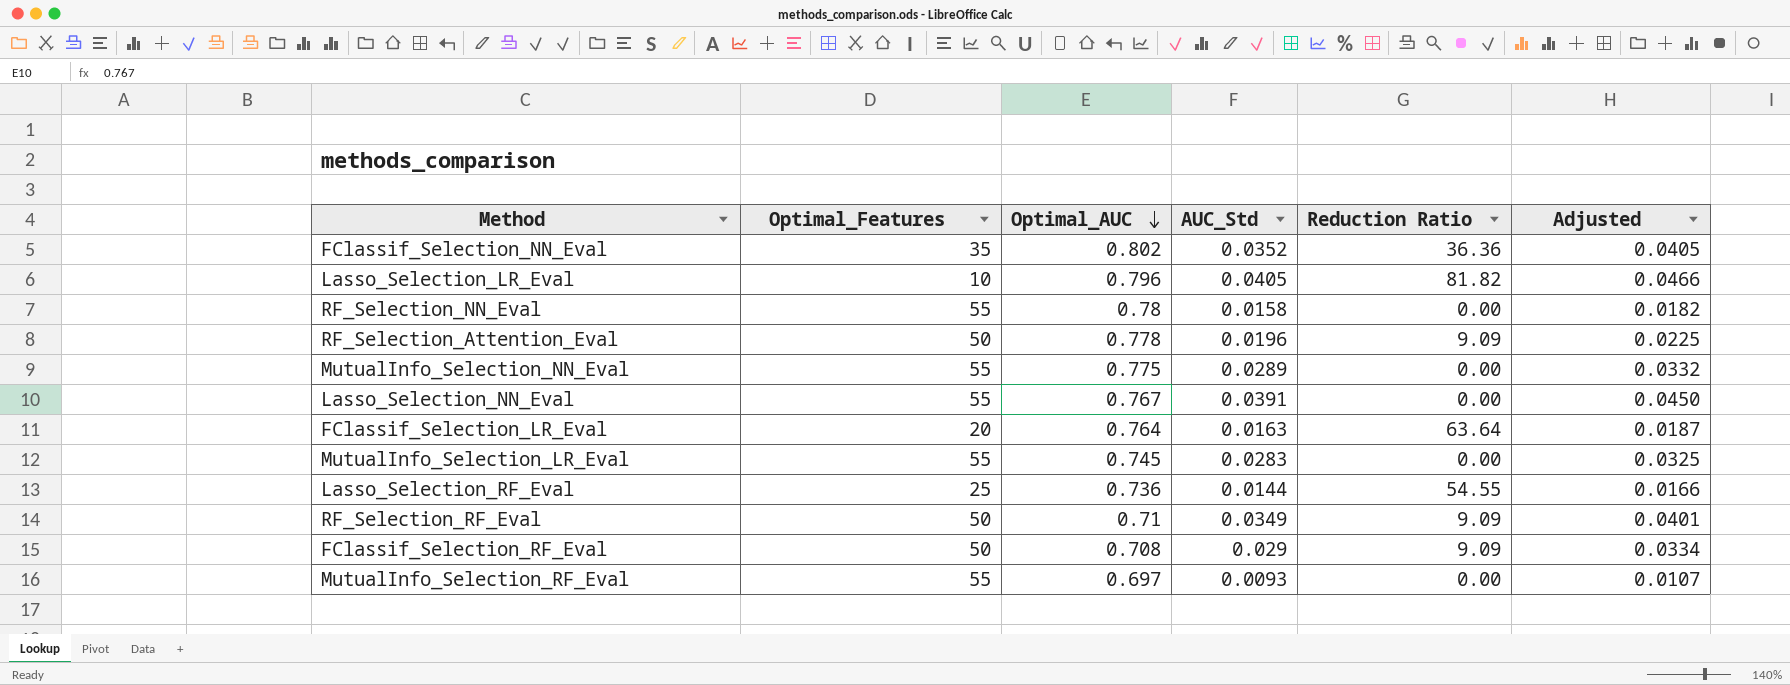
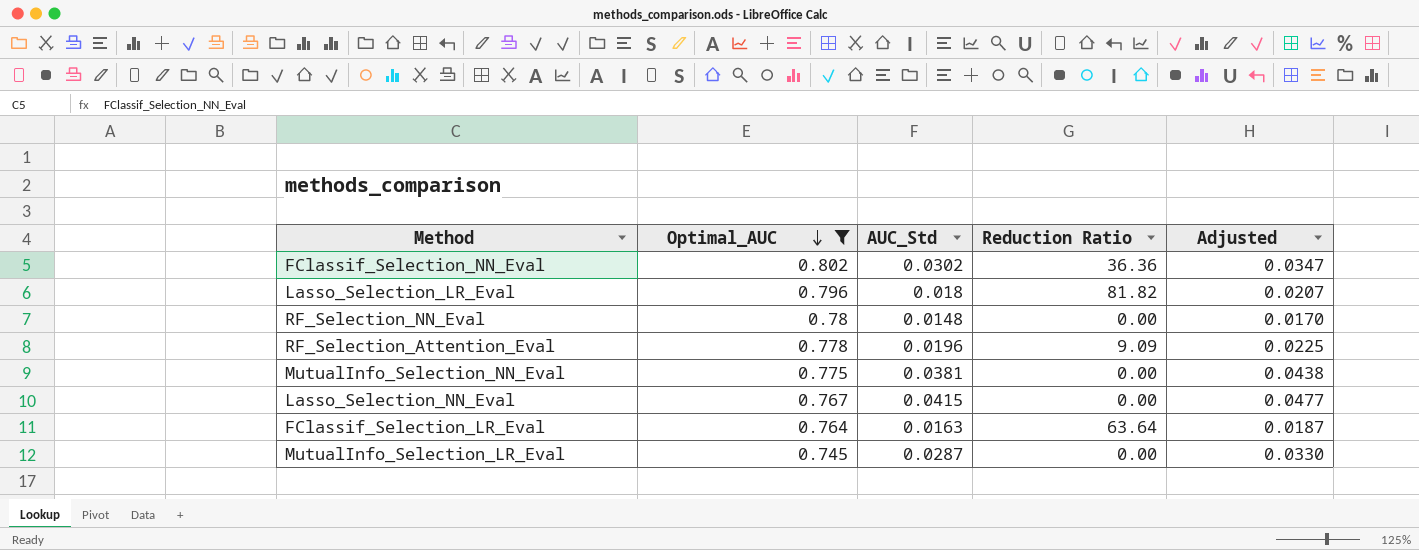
filter: none -> Optimal_AUC >= 0.745
column Optimal_Features | position: 2 -> none
FClassif_Selection_NN_Eval | AUC_Std: 0.0352 -> 0.0302
FClassif_Selection_NN_Eval | Adjusted: 0.0405 -> 0.0347
Lasso_Selection_LR_Eval | AUC_Std: 0.0405 -> 0.018
Lasso_Selection_LR_Eval | Adjusted: 0.0466 -> 0.0207
RF_Selection_NN_Eval | AUC_Std: 0.0158 -> 0.0148
RF_Selection_NN_Eval | Adjusted: 0.0182 -> 0.0170
MutualInfo_Selection_NN_Eval | AUC_Std: 0.0289 -> 0.0381
MutualInfo_Selection_NN_Eval | Adjusted: 0.0332 -> 0.0438
Lasso_Selection_NN_Eval | AUC_Std: 0.0391 -> 0.0415
Lasso_Selection_NN_Eval | Adjusted: 0.0450 -> 0.0477
MutualInfo_Selection_LR_Eval | AUC_Std: 0.0283 -> 0.0287
MutualInfo_Selection_LR_Eval | Adjusted: 0.0325 -> 0.0330

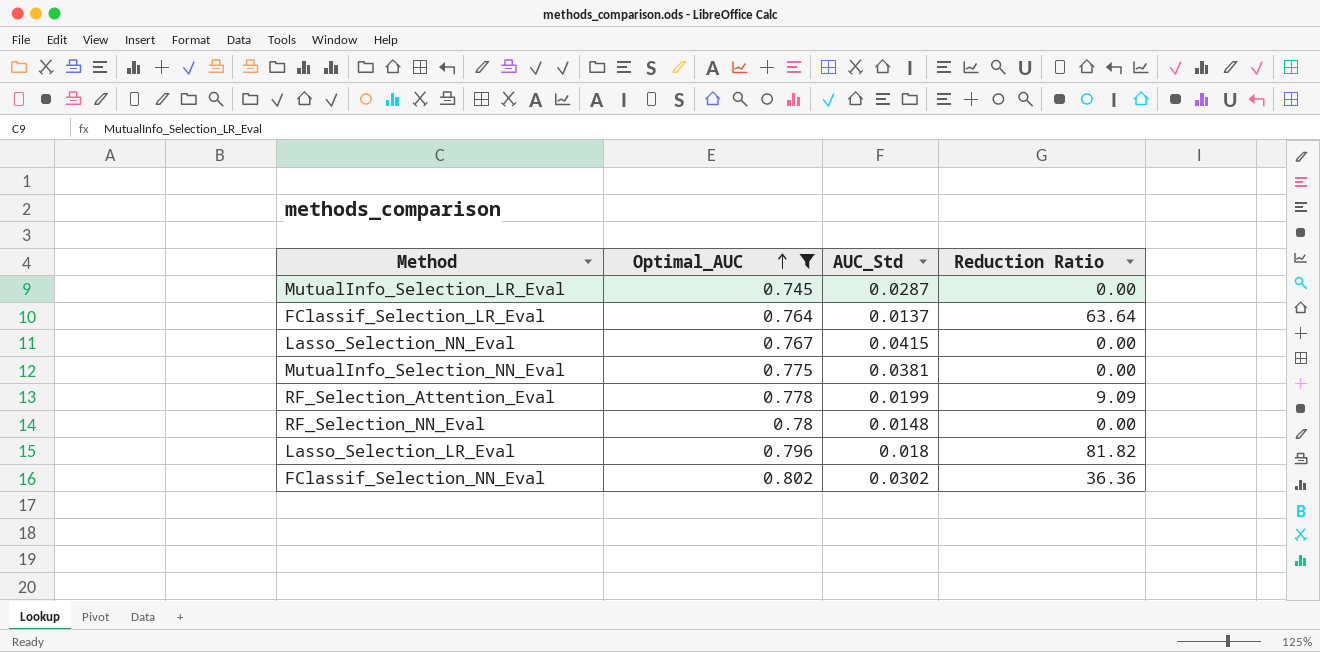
row order: Optimal_AUC descending -> Optimal_AUC ascending
column Adjusted | formula: [AUC_Std] * 1.15 -> none
FClassif_Selection_LR_Eval | AUC_Std: 0.0163 -> 0.0137
RF_Selection_Attention_Eval | AUC_Std: 0.0196 -> 0.0199

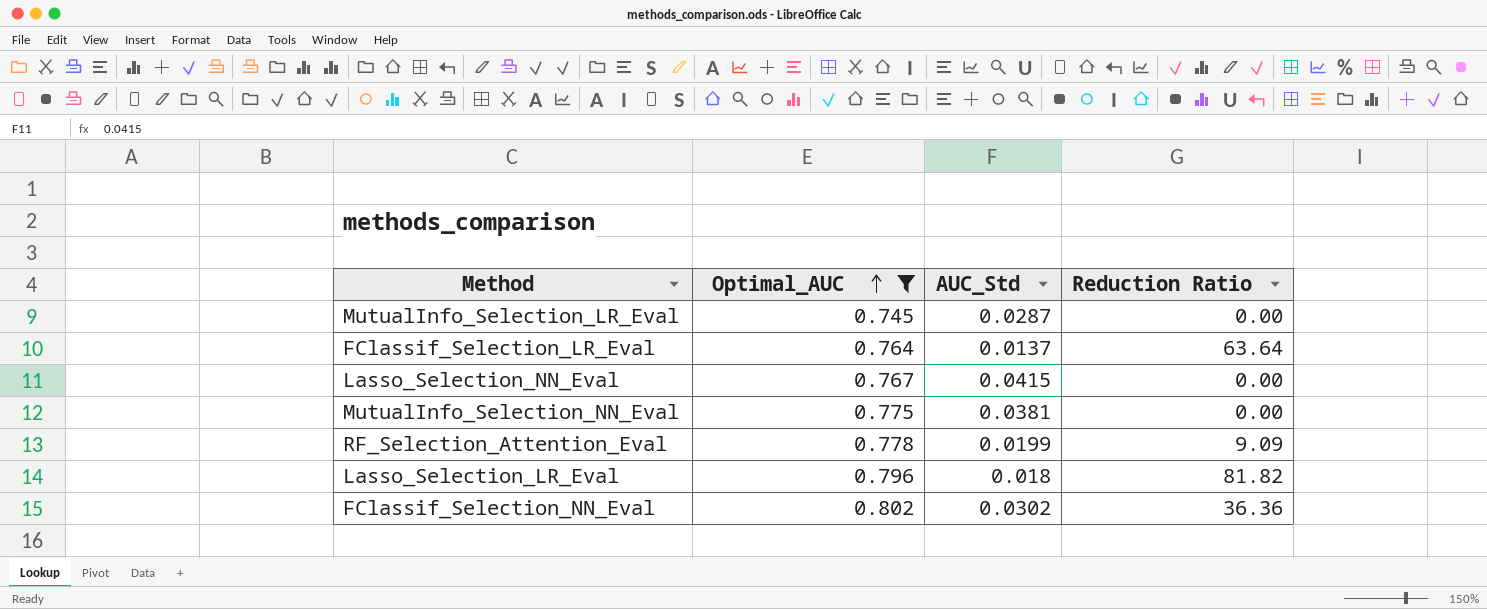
row RF_Selection_NN_Eval: 0.78 | 0.0148 | 0.00 -> none

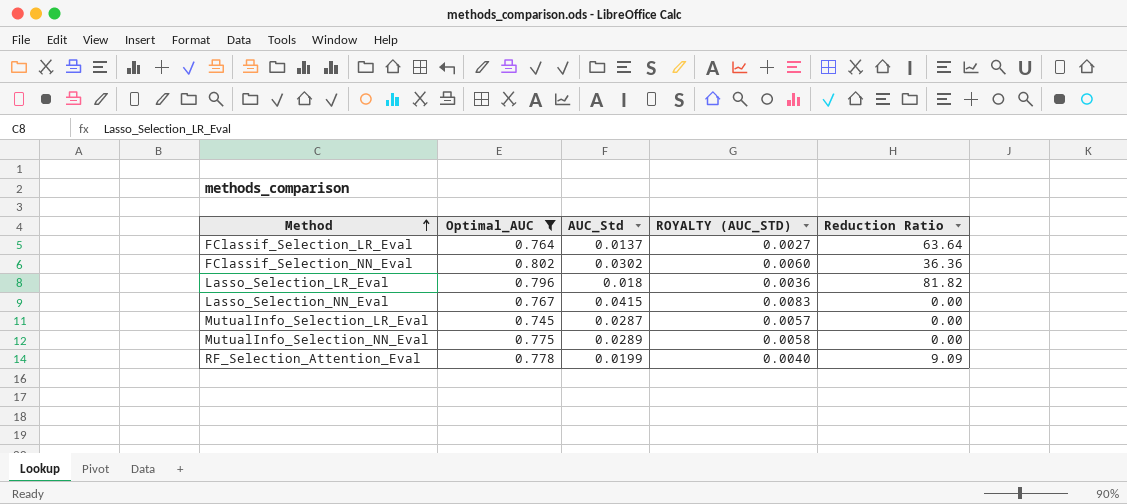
row order: Optimal_AUC ascending -> Method ascending
column ROYALTY (AUC_STD) | formula: none -> [AUC_Std] * 0.2
MutualInfo_Selection_NN_Eval | AUC_Std: 0.0381 -> 0.0289

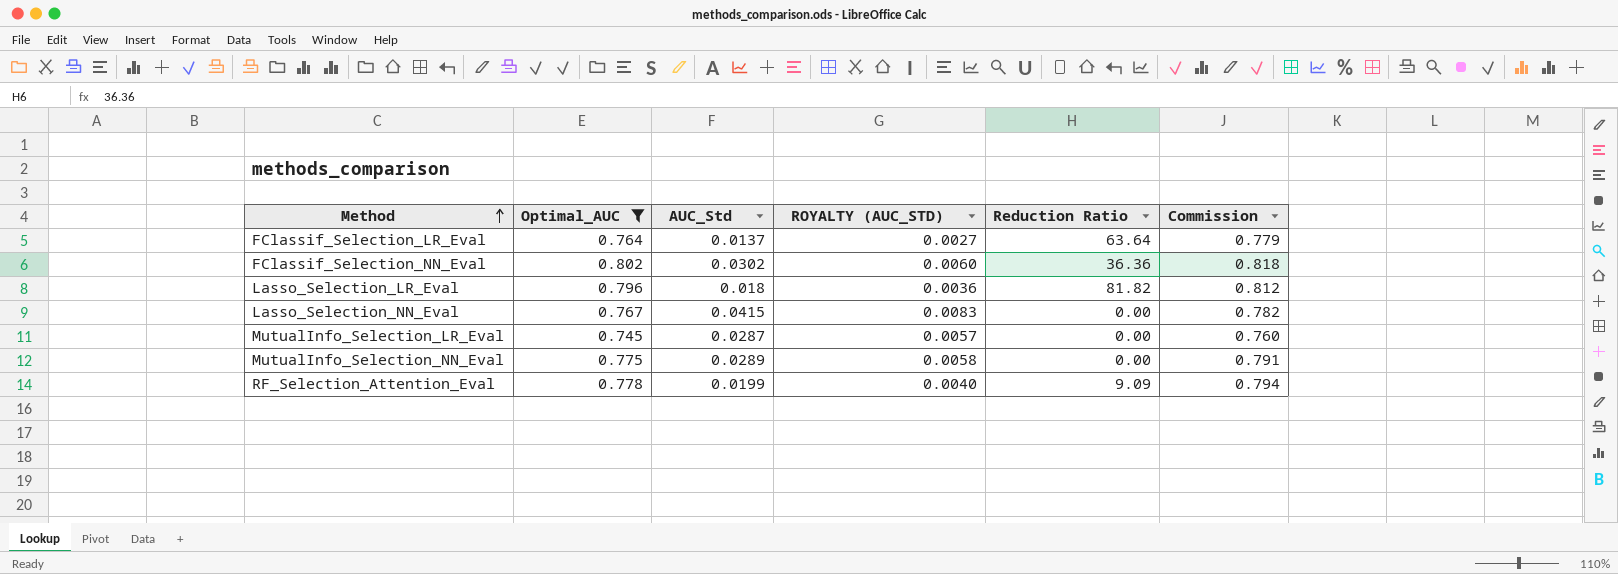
column Commission | formula: none -> [Optimal_AUC] * 1.02

